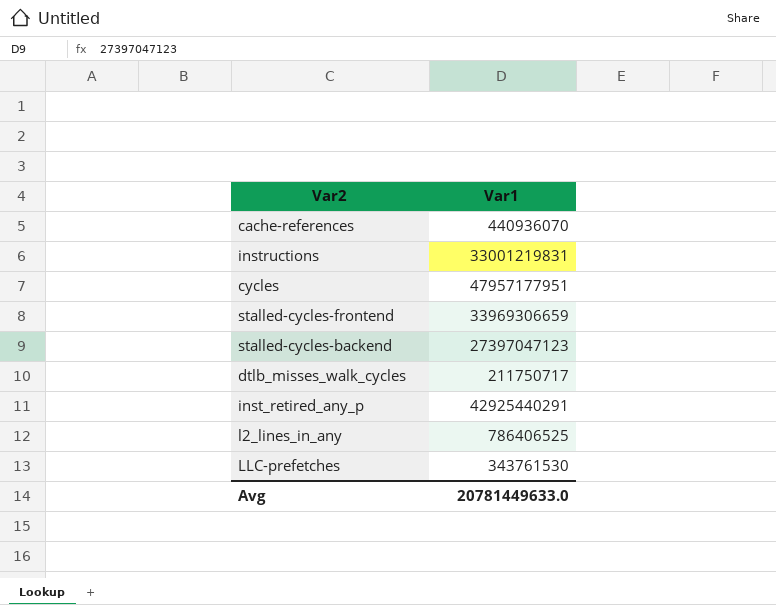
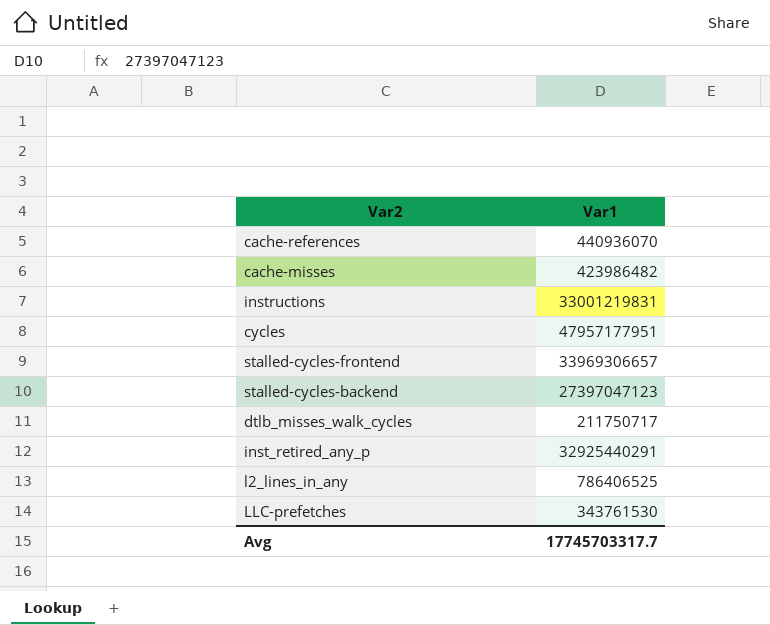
row cache-misses: none -> 423986482
stalled-cycles-frontend | Var1: 33969306659 -> 33969306657
inst_retired_any_p | Var1: 42925440291 -> 32925440291
Avg | Var1: 20781449633.0 -> 17745703317.7

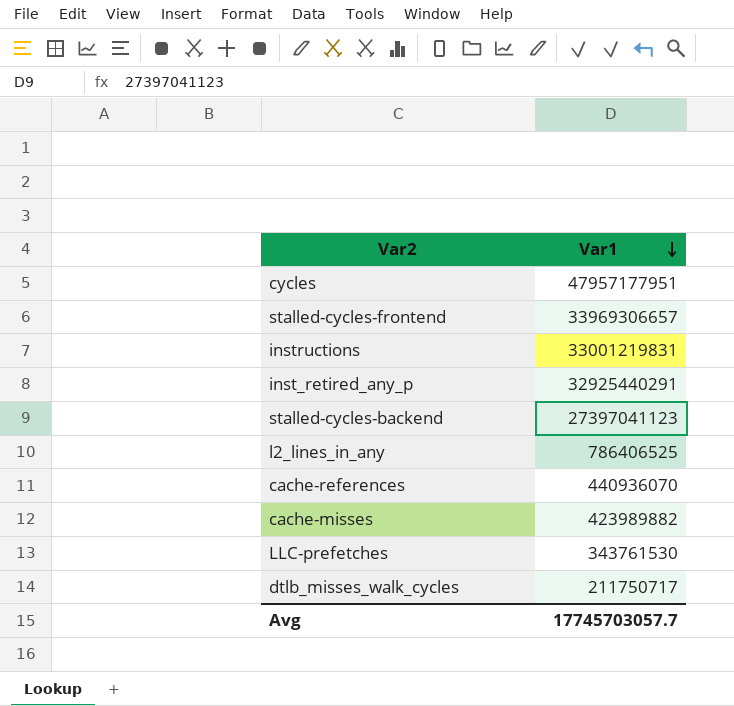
row order: none -> Var1 descending
stalled-cycles-backend | Var1: 27397047123 -> 27397041123
cache-misses | Var1: 423986482 -> 423989882
Avg | Var1: 17745703317.7 -> 17745703057.7

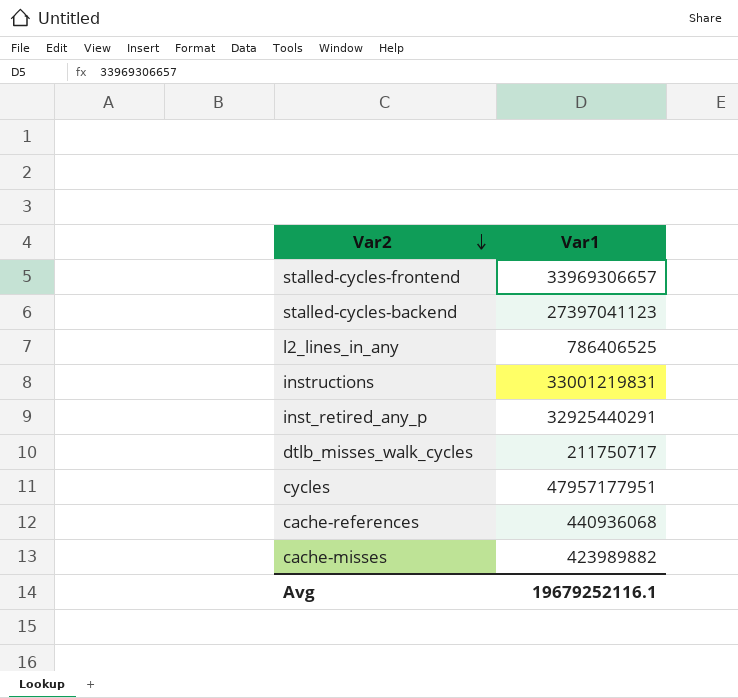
row order: Var1 descending -> Var2 descending
row LLC-prefetches: 343761530 -> none
cache-references | Var1: 440936070 -> 440936068
Avg | Var1: 17745703057.7 -> 19679252116.1

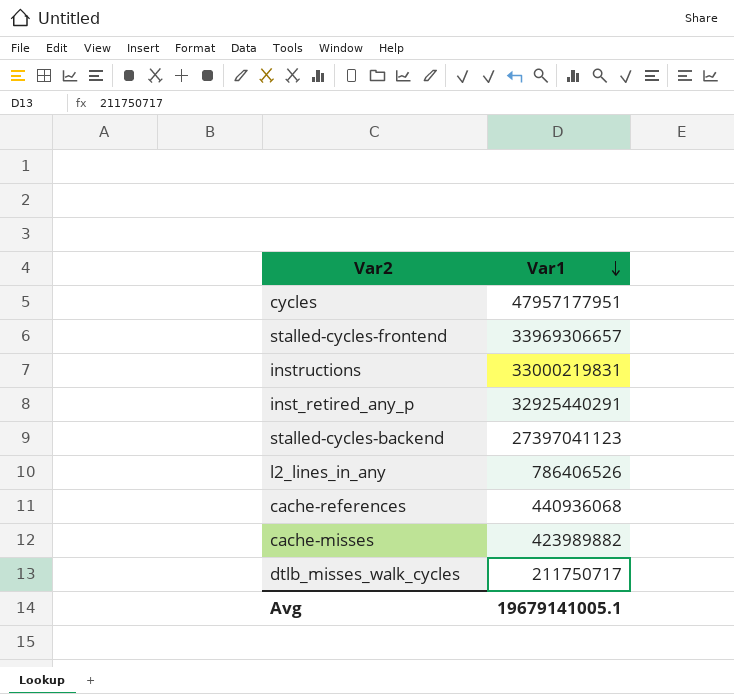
row order: Var2 descending -> Var1 descending
instructions | Var1: 33001219831 -> 33000219831
l2_lines_in_any | Var1: 786406525 -> 786406526
Avg | Var1: 19679252116.1 -> 19679141005.1

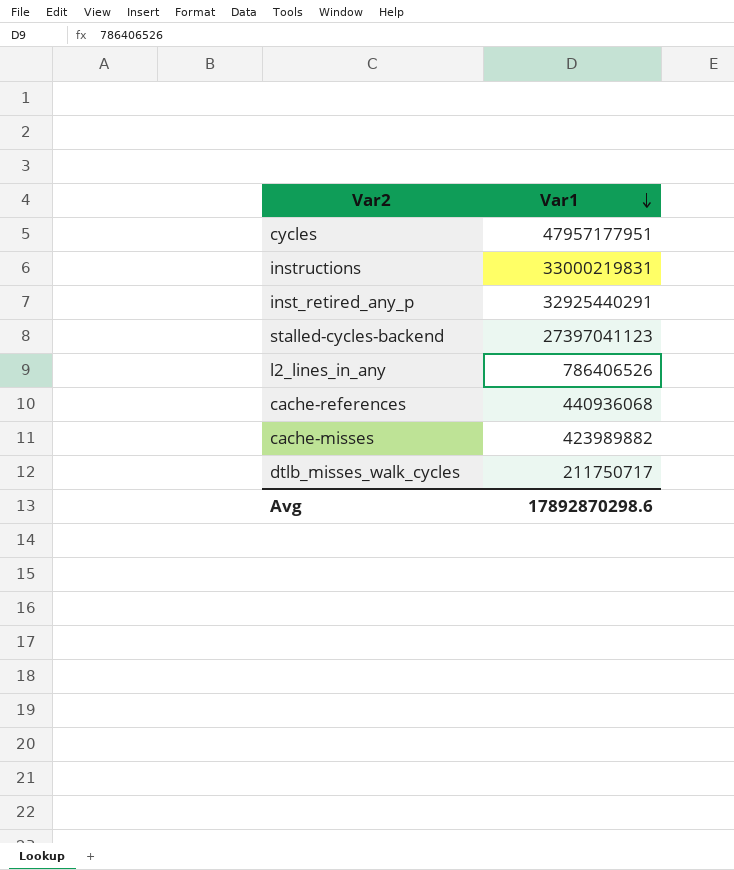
row stalled-cycles-frontend: 33969306657 -> none
Avg | Var1: 19679141005.1 -> 17892870298.6

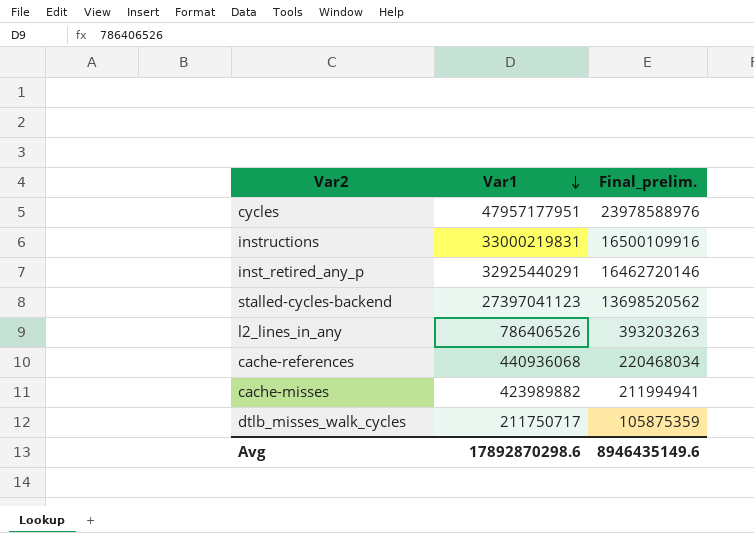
column Final_prelim. | formula: none -> [Var1] * 0.5

